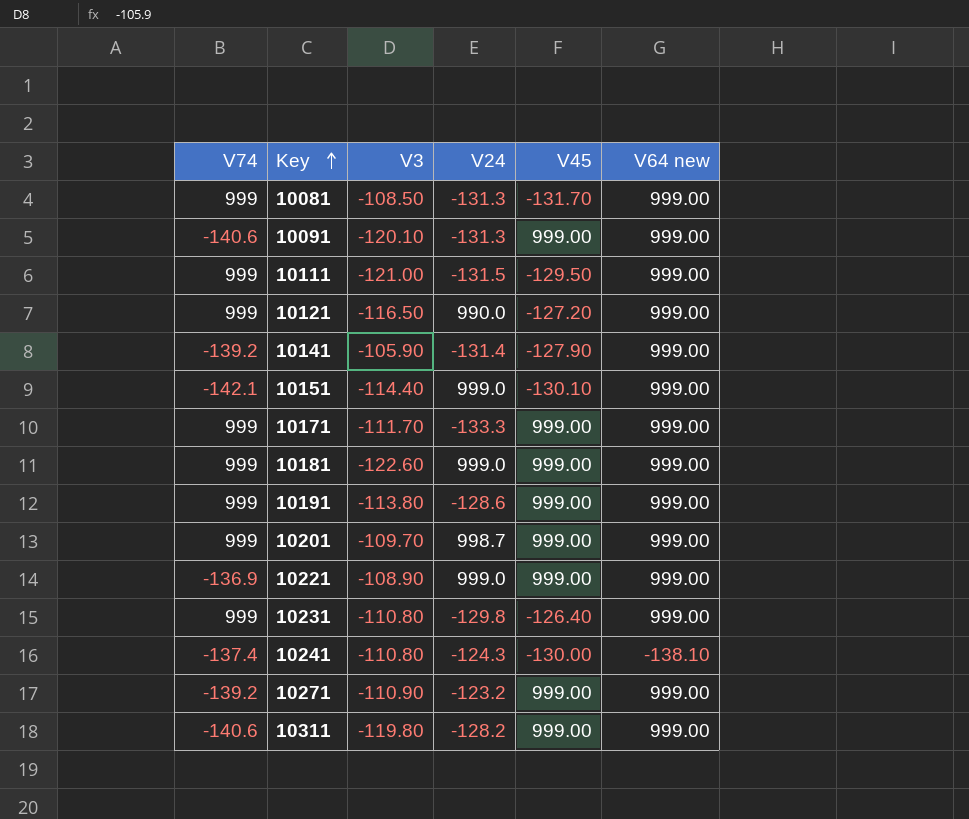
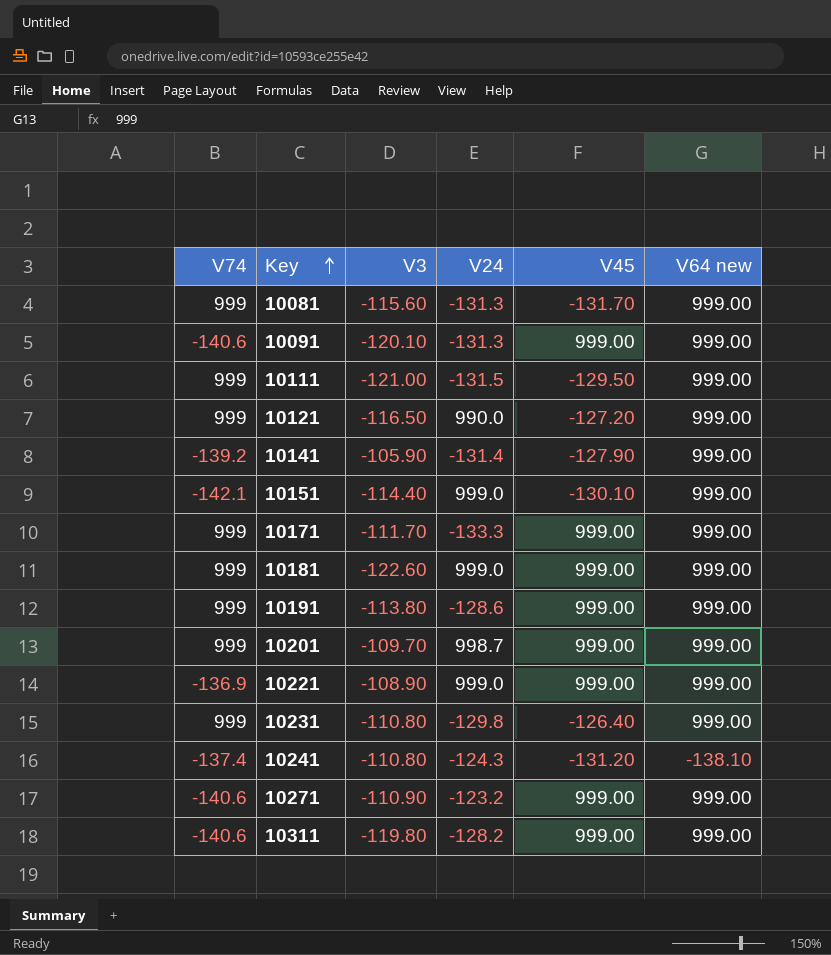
10081 | V3: -108.50 -> -115.60
10241 | V45: -130.00 -> -131.20
10271 | V74: -139.2 -> -140.6

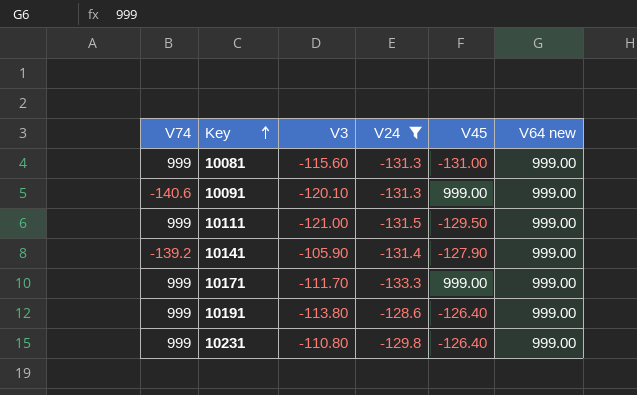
filter: none -> V24 <= -128.6
10081 | V45: -131.70 -> -131.00
10191 | V45: 999.00 -> -126.40

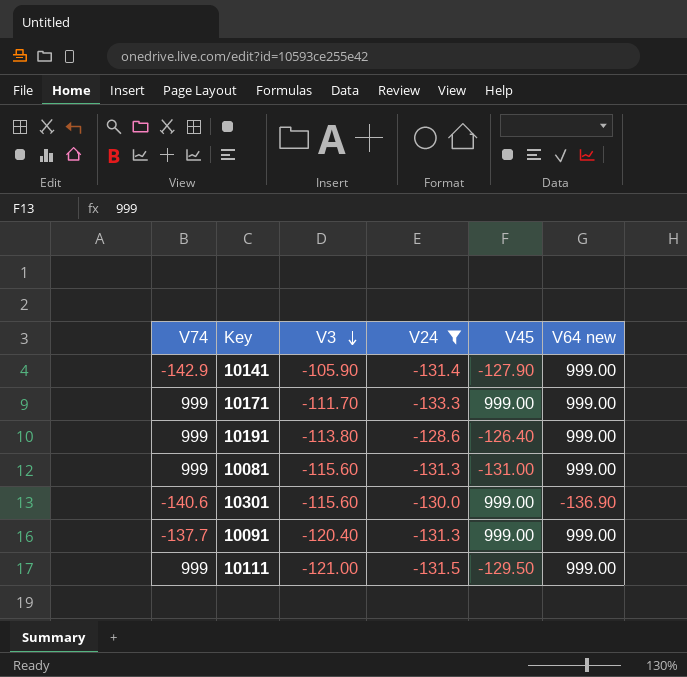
row order: Key ascending -> V3 descending
row 10231: 999 | -110.80 | -129.8 | -126.40 | 999.00 -> none
10141 | V74: -139.2 -> -142.9
row 10301: none -> -140.6 | -115.60 | -130.0 | 999.00 | -136.90
10091 | V74: -140.6 -> -137.7
10091 | V3: -120.10 -> -120.40

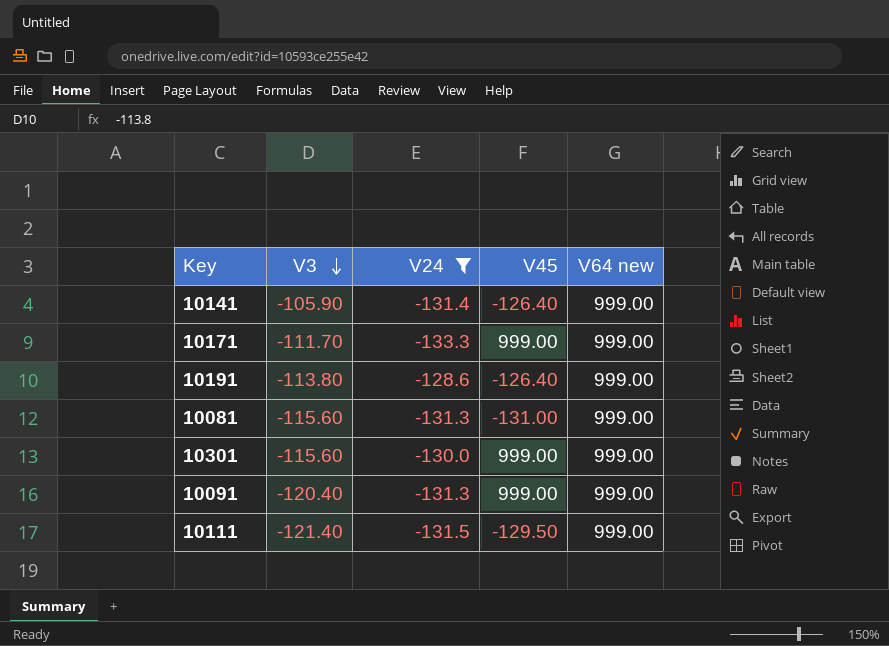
column V74 | position: 1 -> none
10141 | V45: -127.90 -> -126.40
10301 | V64 new: -136.90 -> 999.00
10111 | V3: -121.00 -> -121.40

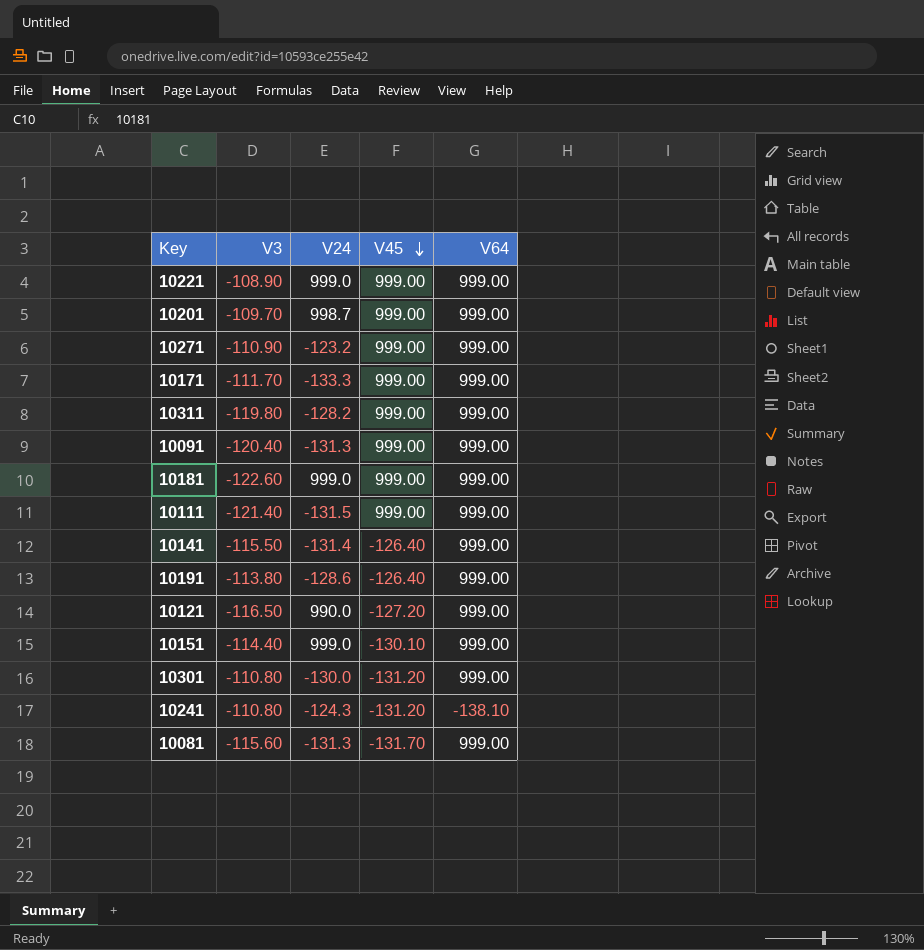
filter: V24 <= -128.6 -> none
row order: V3 descending -> V45 descending
column name: V64 new -> V64
10111 | V45: -129.50 -> 999.00
10141 | V3: -105.90 -> -115.50
10301 | V3: -115.60 -> -110.80
10301 | V45: 999.00 -> -131.20
10081 | V45: -131.00 -> -131.70

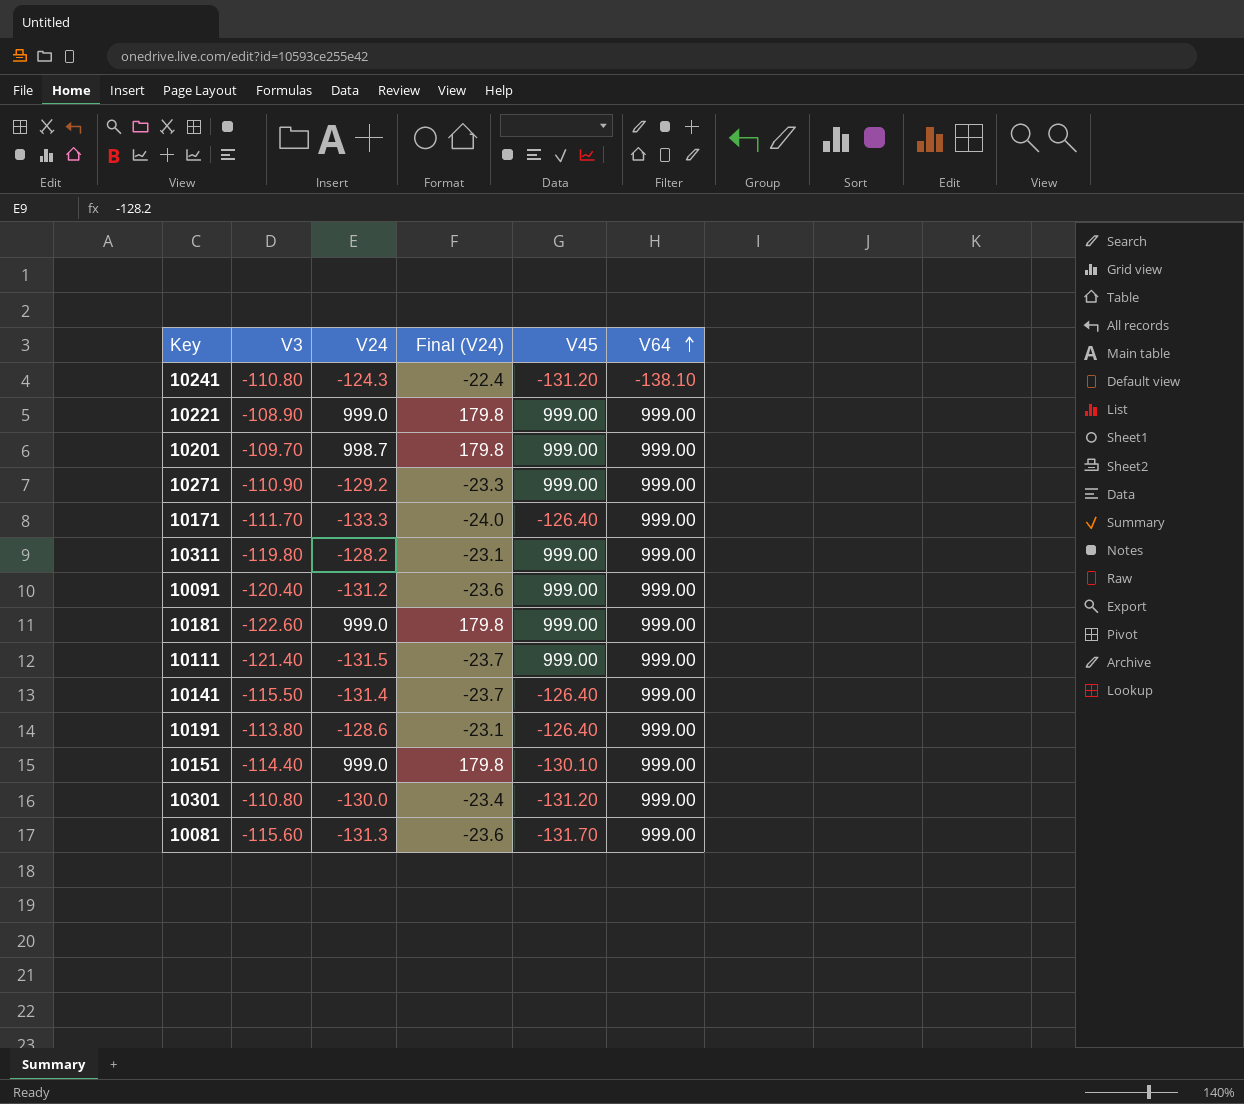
row order: V45 descending -> V64 ascending
column Final (V24) | formula: none -> [V24] * 0.18
row 10121: -116.50 | 990.0 | -127.20 | 999.00 -> none
10271 | V24: -123.2 -> -129.2
10171 | V45: 999.00 -> -126.40
10091 | V24: -131.3 -> -131.2

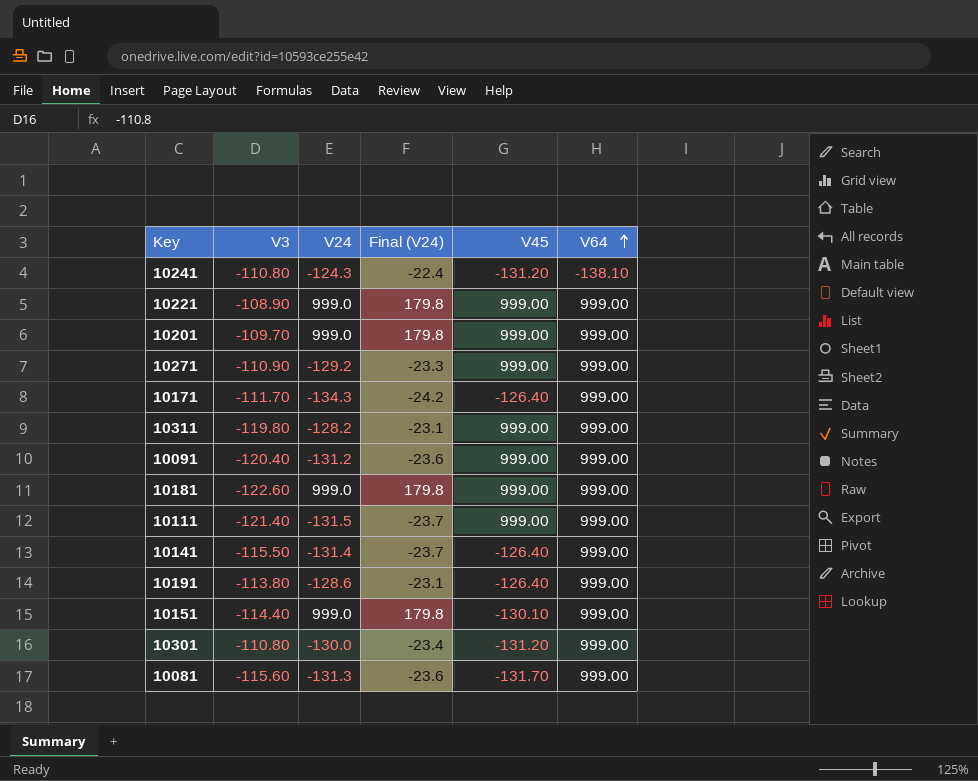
10201 | V24: 998.7 -> 999.0
10171 | V24: -133.3 -> -134.3
10171 | Final (V24): -24.0 -> -24.2

